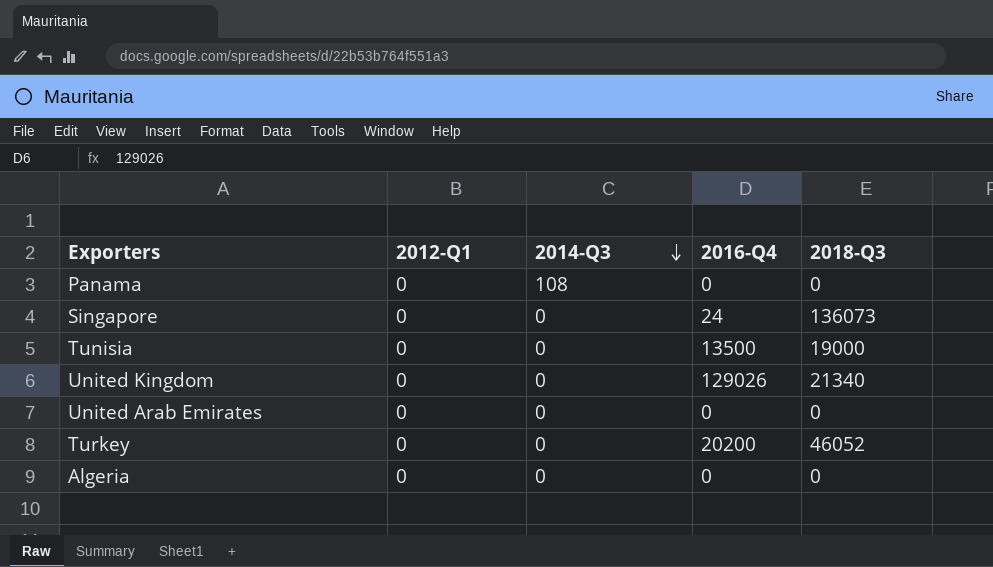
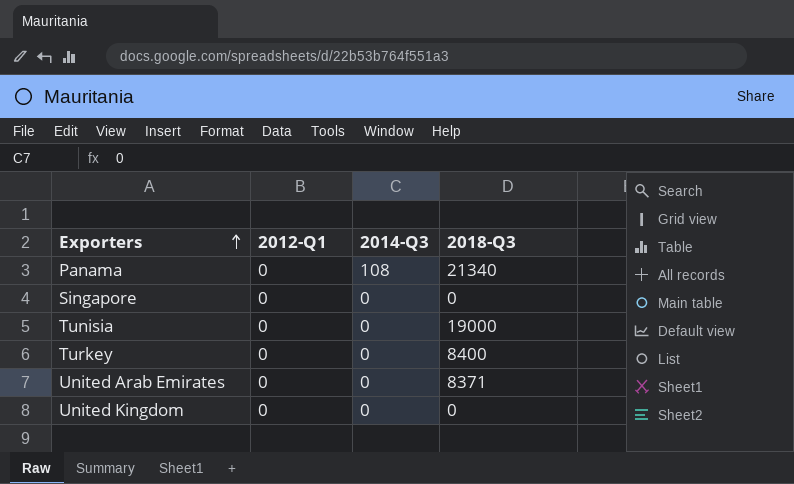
row order: 2014-Q3 descending -> Exporters ascending
column 2016-Q4 | position: 4 -> none
row Algeria: 0 | 0 | 0 | 0 -> none
Panama | 2018-Q3: 0 -> 21340
Singapore | 2018-Q3: 136073 -> 0
Turkey | 2018-Q3: 46052 -> 8400
United Arab Emirates | 2018-Q3: 0 -> 8371
United Kingdom | 2018-Q3: 21340 -> 0

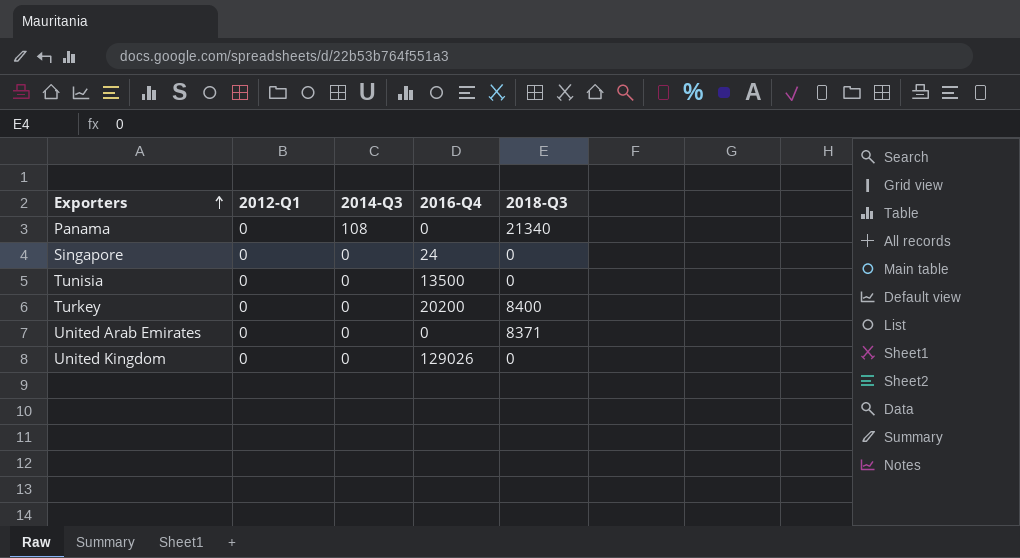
column 2016-Q4 | position: none -> 4
Tunisia | 2018-Q3: 19000 -> 0

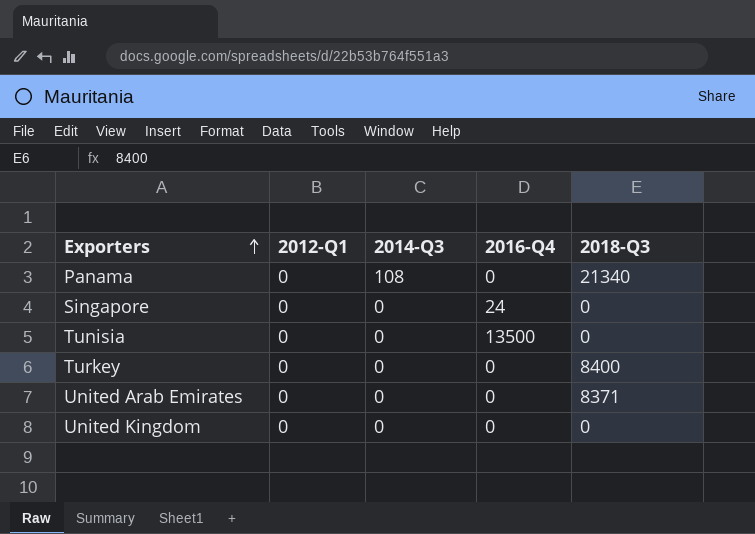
Turkey | 2016-Q4: 20200 -> 0
United Kingdom | 2016-Q4: 129026 -> 0

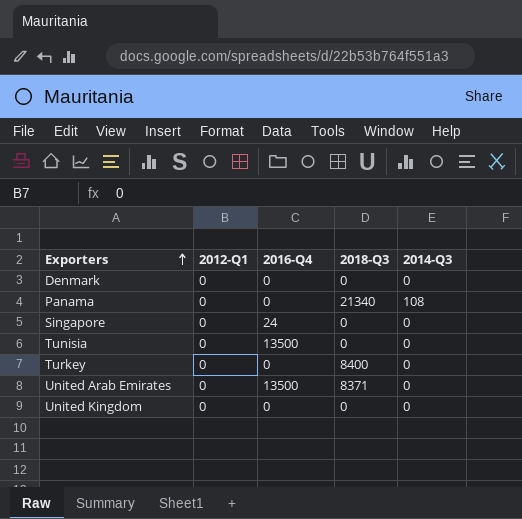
column 2014-Q3 | position: 3 -> 5
row Denmark: none -> 0 | 0 | 0 | 0
United Arab Emirates | 2016-Q4: 0 -> 13500

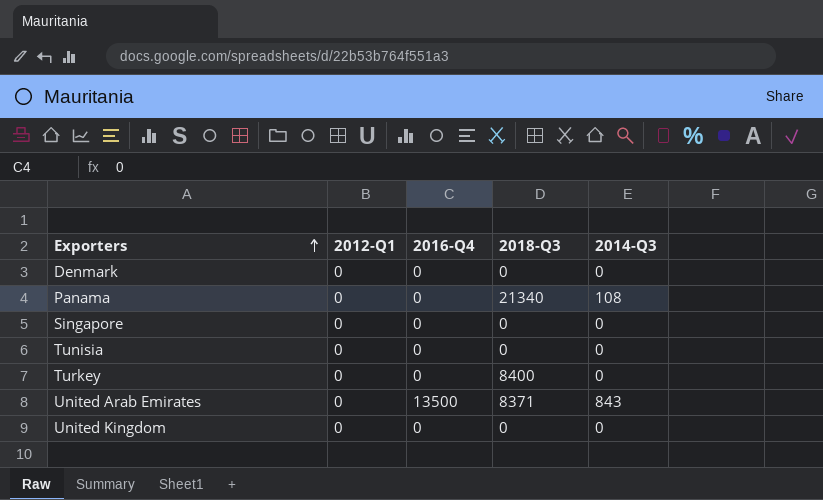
Singapore | 2016-Q4: 24 -> 0
Tunisia | 2016-Q4: 13500 -> 0
United Arab Emirates | 2014-Q3: 0 -> 843

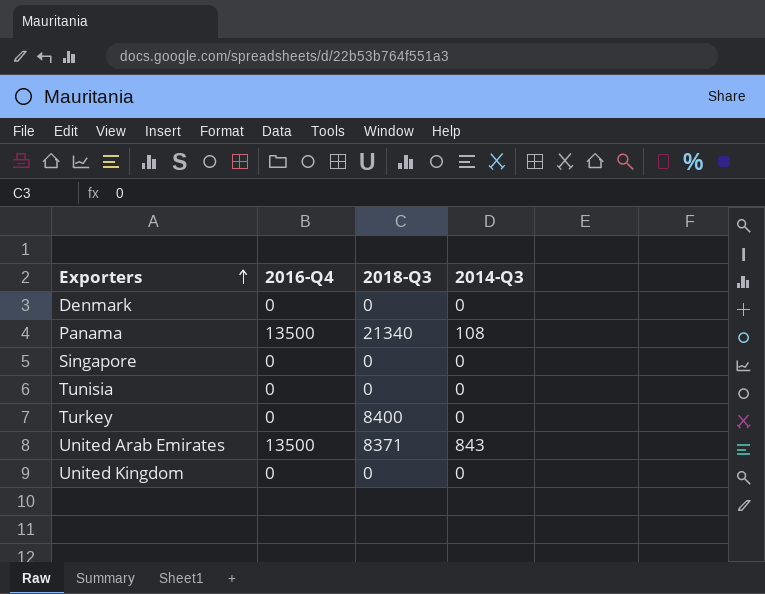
column 2012-Q1 | position: 2 -> none
Panama | 2016-Q4: 0 -> 13500

